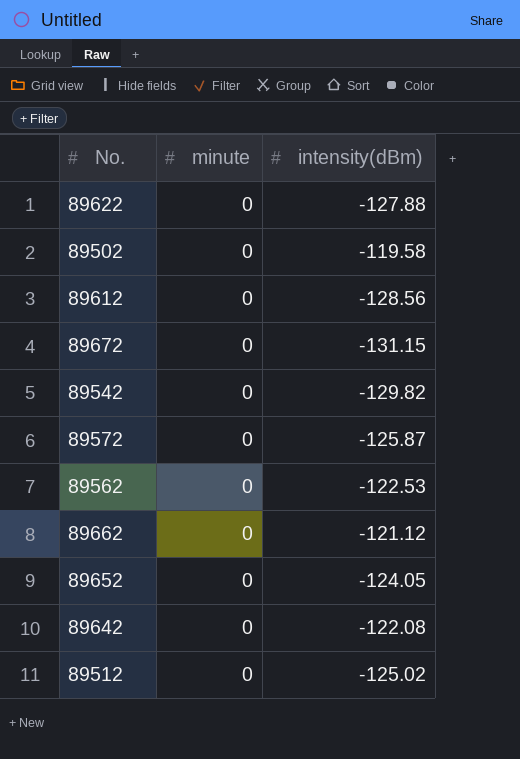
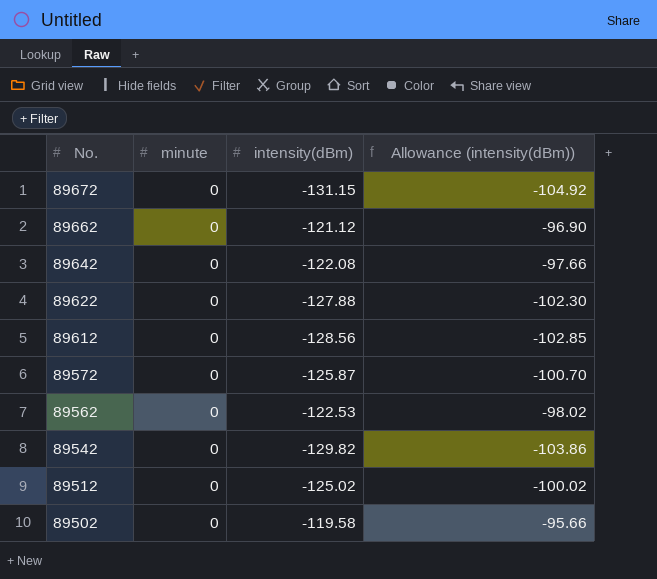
row order: none -> No. descending
column Allowance (intensity(dBm)) | formula: none -> [intensity(dBm)] * 0.8
row 89652: 0 | -124.05 -> none

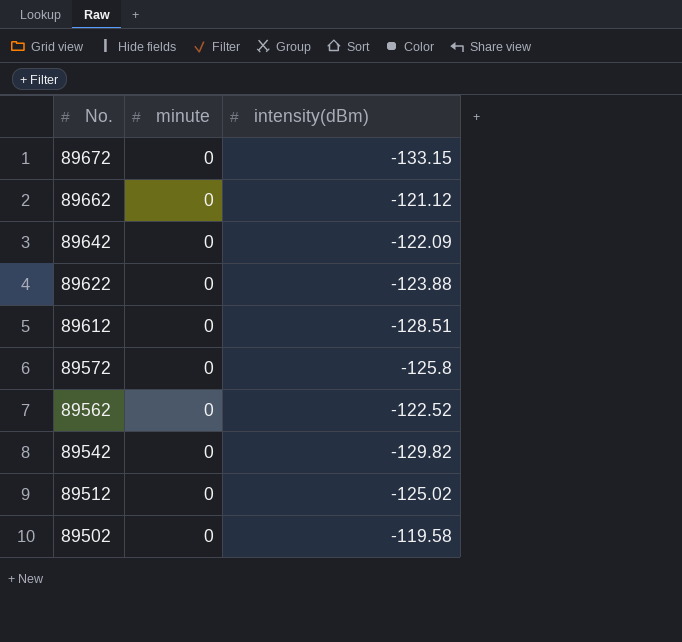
column Allowance (intensity(dBm)) | formula: [intensity(dBm)] * 0.8 -> none
89672 | intensity(dBm): -131.15 -> -133.15
89642 | intensity(dBm): -122.08 -> -122.09
89622 | intensity(dBm): -127.88 -> -123.88
89612 | intensity(dBm): -128.56 -> -128.51
89572 | intensity(dBm): -125.87 -> -125.8
89562 | intensity(dBm): -122.53 -> -122.52

